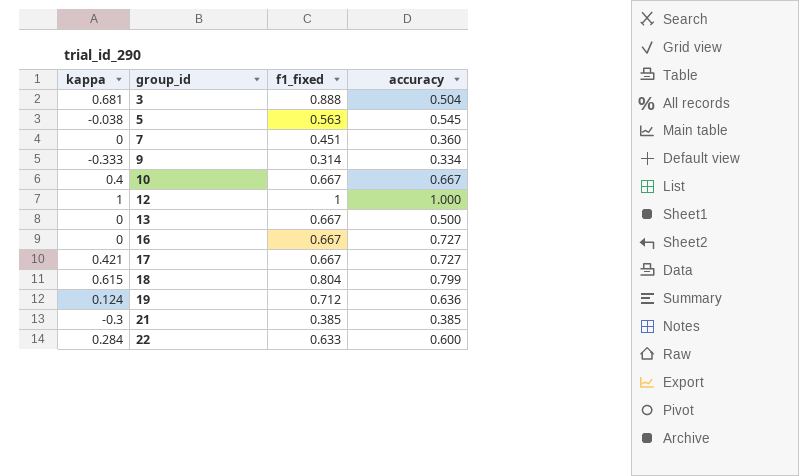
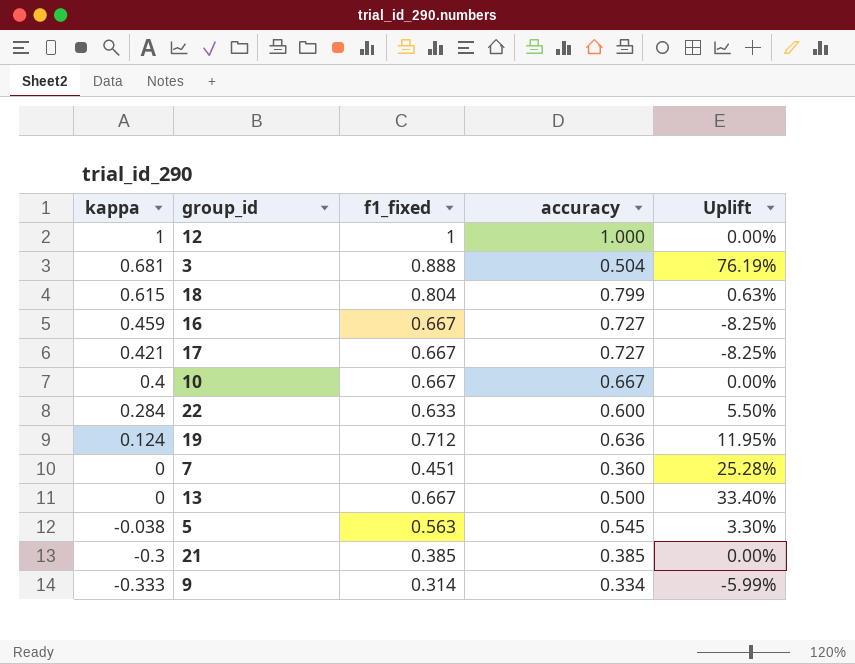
row order: group_id ascending -> kappa descending
column Uplift | formula: none -> ([f1_fixed] - [accuracy]) / [accuracy]
16 | kappa: 0 -> 0.459

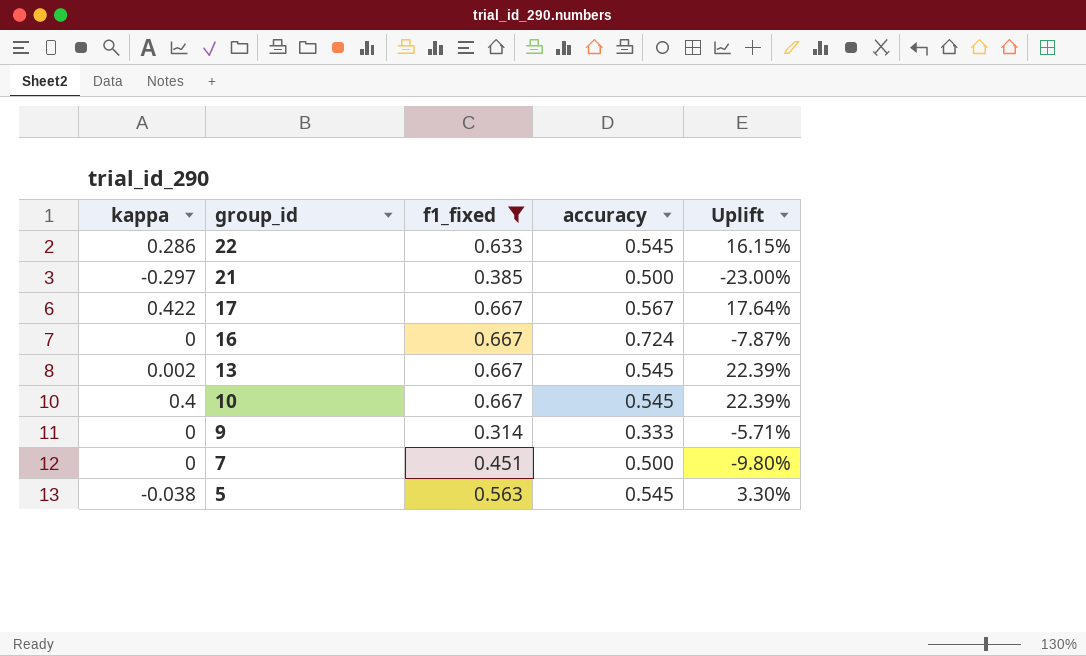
filter: none -> f1_fixed <= 0.667
row order: kappa descending -> group_id descending
22 | kappa: 0.284 -> 0.286
22 | accuracy: 0.600 -> 0.545
22 | Uplift: 5.50% -> 16.15%
21 | kappa: -0.3 -> -0.297
21 | accuracy: 0.385 -> 0.500
21 | Uplift: 0.00% -> -23.00%
17 | kappa: 0.421 -> 0.422
17 | accuracy: 0.727 -> 0.567
17 | Uplift: -8.25% -> 17.64%
16 | kappa: 0.459 -> 0
16 | accuracy: 0.727 -> 0.724
16 | Uplift: -8.25% -> -7.87%
13 | kappa: 0 -> 0.002
13 | accuracy: 0.500 -> 0.545
13 | Uplift: 33.40% -> 22.39%
10 | accuracy: 0.667 -> 0.545
10 | Uplift: 0.00% -> 22.39%
9 | kappa: -0.333 -> 0
9 | accuracy: 0.334 -> 0.333
9 | Uplift: -5.99% -> -5.71%
7 | accuracy: 0.360 -> 0.500
7 | Uplift: 25.28% -> -9.80%

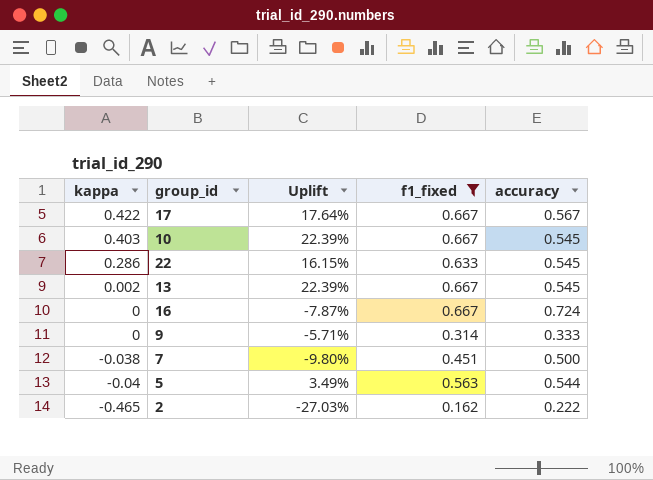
row order: group_id descending -> kappa descending
column Uplift | position: 5 -> 3
row 21: -0.297 | 0.385 | 0.500 | -23.00% -> none
10 | kappa: 0.4 -> 0.403
7 | kappa: 0 -> -0.038
5 | kappa: -0.038 -> -0.04
5 | Uplift: 3.30% -> 3.49%
5 | accuracy: 0.545 -> 0.544
row 2: none -> -0.465 | -27.03% | 0.162 | 0.222

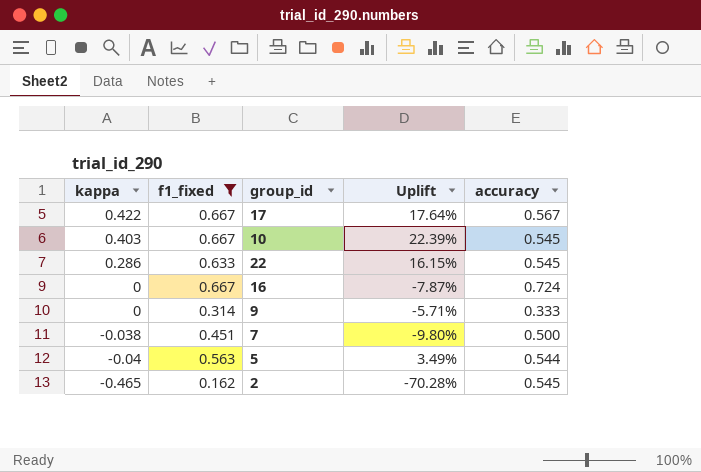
column f1_fixed | position: 4 -> 2
row 13: 0.002 | 22.39% | 0.667 | 0.545 -> none
2 | Uplift: -27.03% -> -70.28%
2 | accuracy: 0.222 -> 0.545

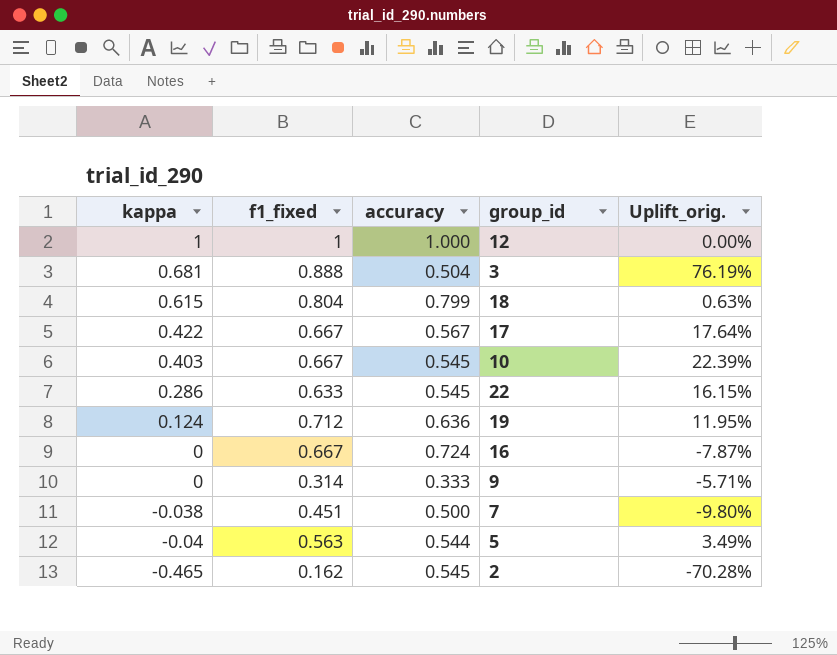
filter: f1_fixed <= 0.667 -> none
column accuracy | position: 5 -> 3
column name: Uplift -> Uplift_orig.

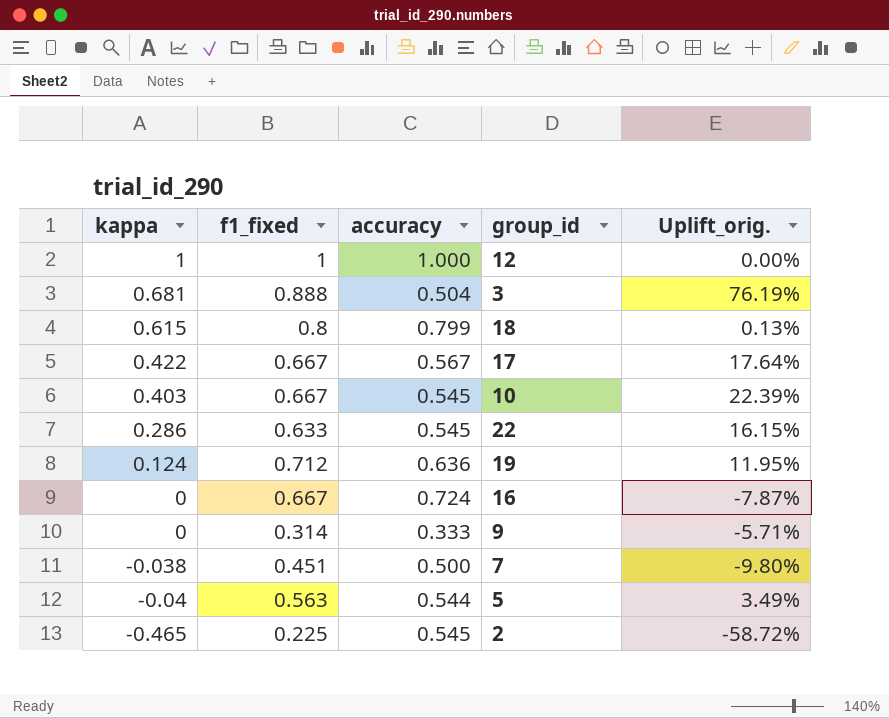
18 | f1_fixed: 0.804 -> 0.8
18 | Uplift_orig.: 0.63% -> 0.13%
2 | f1_fixed: 0.162 -> 0.225
2 | Uplift_orig.: -70.28% -> -58.72%

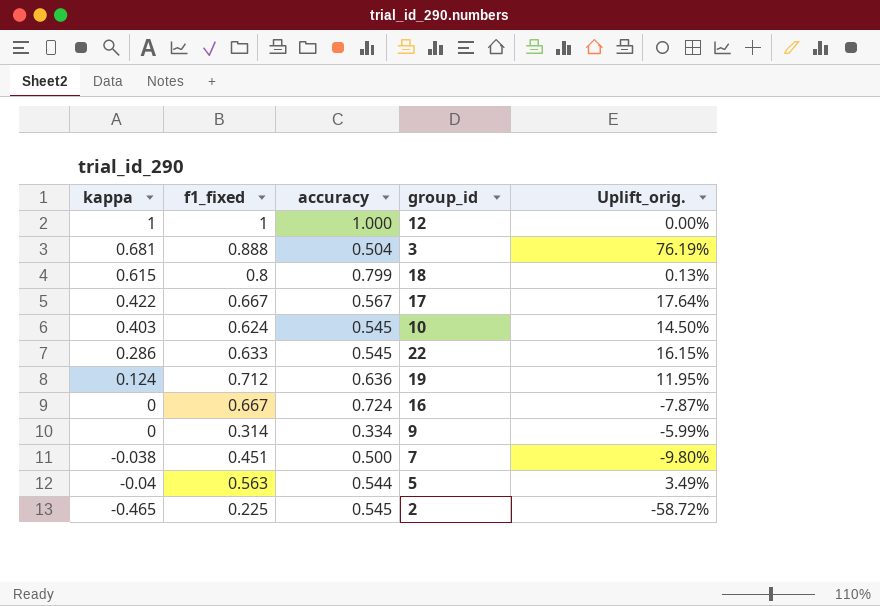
10 | f1_fixed: 0.667 -> 0.624
10 | Uplift_orig.: 22.39% -> 14.50%
9 | accuracy: 0.333 -> 0.334
9 | Uplift_orig.: -5.71% -> -5.99%

